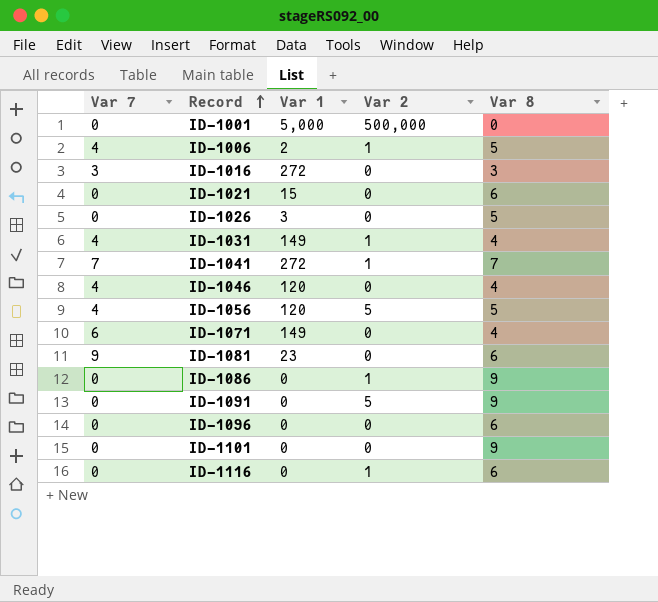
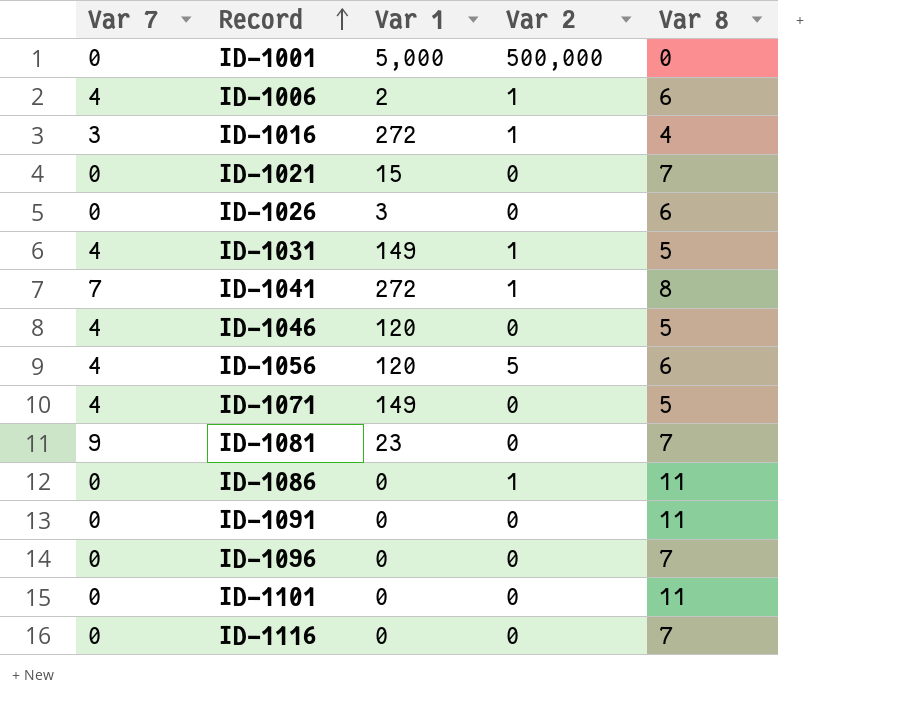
ID-1006 | Var 8: 5 -> 6
ID-1016 | Var 2: 0 -> 1
ID-1016 | Var 8: 3 -> 4
ID-1021 | Var 8: 6 -> 7
ID-1026 | Var 8: 5 -> 6
ID-1031 | Var 8: 4 -> 5
ID-1041 | Var 8: 7 -> 8
ID-1046 | Var 8: 4 -> 5
ID-1056 | Var 8: 5 -> 6
ID-1071 | Var 7: 6 -> 4
ID-1071 | Var 8: 4 -> 5
ID-1081 | Var 8: 6 -> 7
ID-1086 | Var 8: 9 -> 11
ID-1091 | Var 2: 5 -> 0
ID-1091 | Var 8: 9 -> 11
ID-1096 | Var 8: 6 -> 7
ID-1101 | Var 8: 9 -> 11
ID-1116 | Var 2: 1 -> 0
ID-1116 | Var 8: 6 -> 7

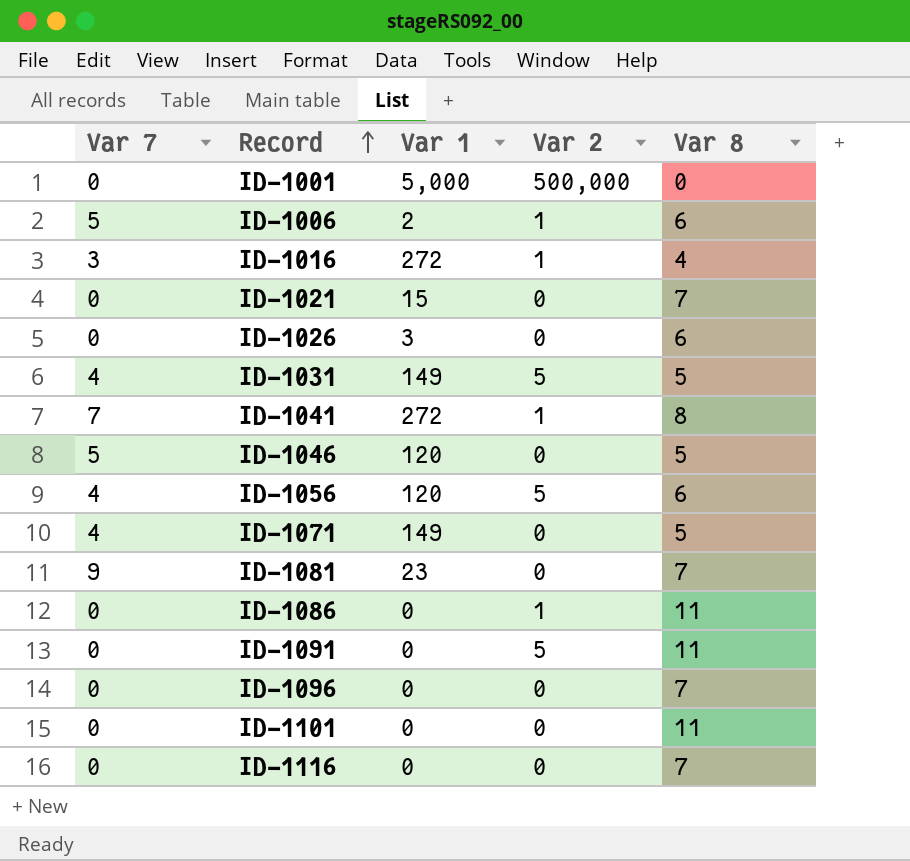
ID-1006 | Var 7: 4 -> 5
ID-1031 | Var 2: 1 -> 5
ID-1046 | Var 7: 4 -> 5
ID-1091 | Var 2: 0 -> 5

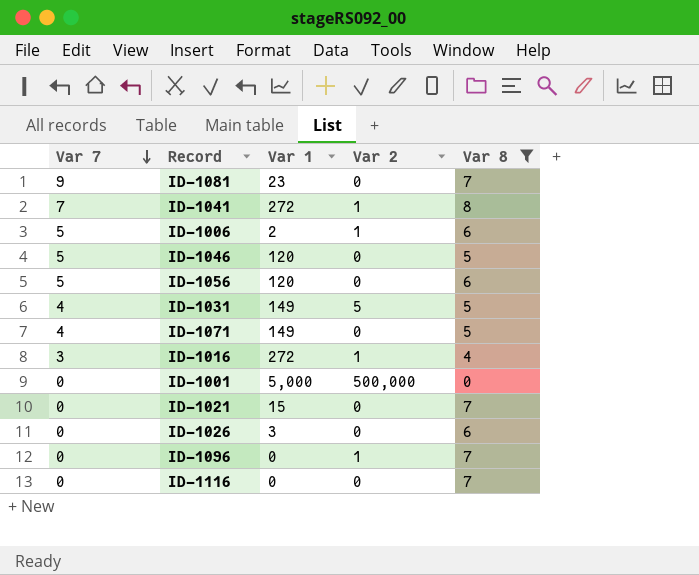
filter: none -> Var 8 != 11
row order: Record ascending -> Var 7 descending
ID-1056 | Var 7: 4 -> 5
ID-1056 | Var 2: 5 -> 0
ID-1096 | Var 2: 0 -> 1

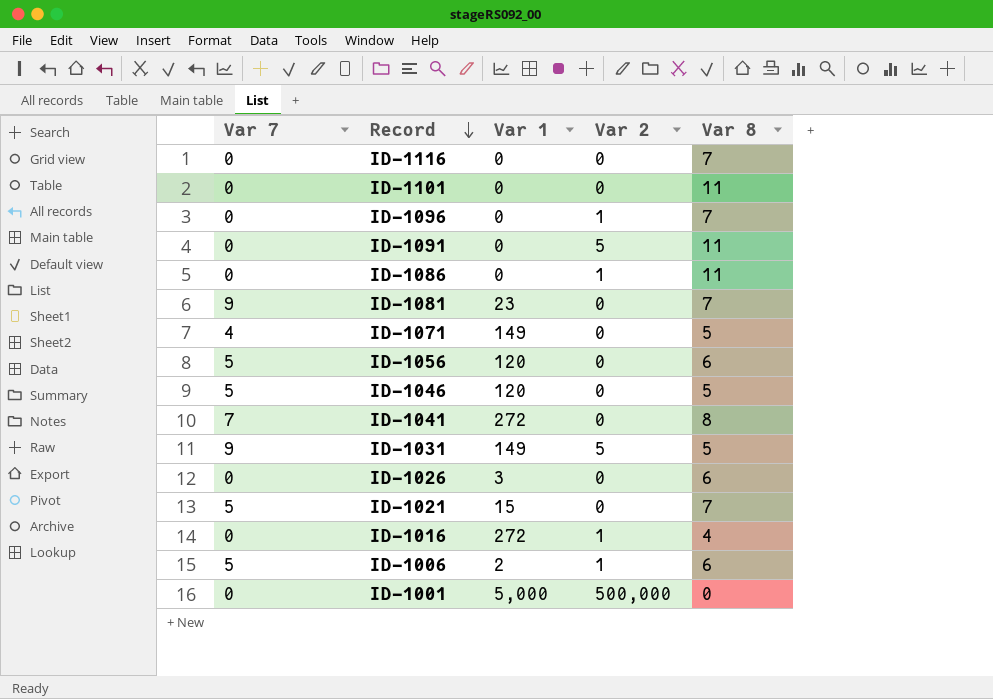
filter: Var 8 != 11 -> none
row order: Var 7 descending -> Record descending
ID-1041 | Var 2: 1 -> 0
ID-1031 | Var 7: 4 -> 9
ID-1021 | Var 7: 0 -> 5
ID-1016 | Var 7: 3 -> 0

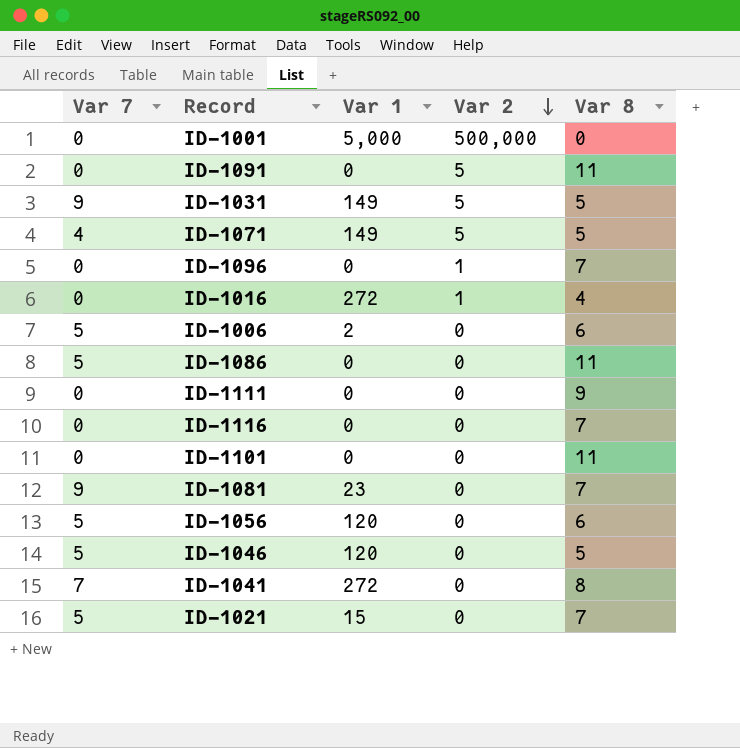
row order: Record descending -> Var 2 descending
row ID-1026: 0 | 3 | 0 | 6 -> none
ID-1071 | Var 2: 0 -> 5
ID-1006 | Var 2: 1 -> 0
ID-1086 | Var 7: 0 -> 5
ID-1086 | Var 2: 1 -> 0
row ID-1111: none -> 0 | 0 | 0 | 9

